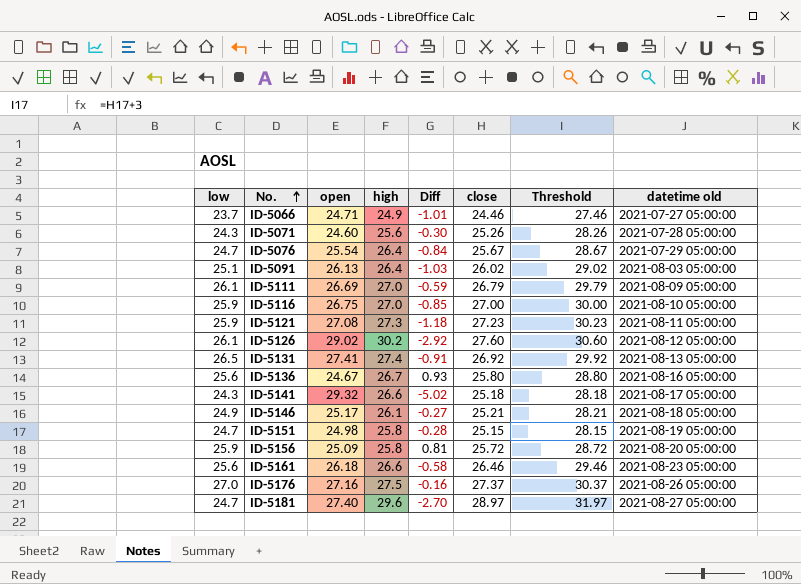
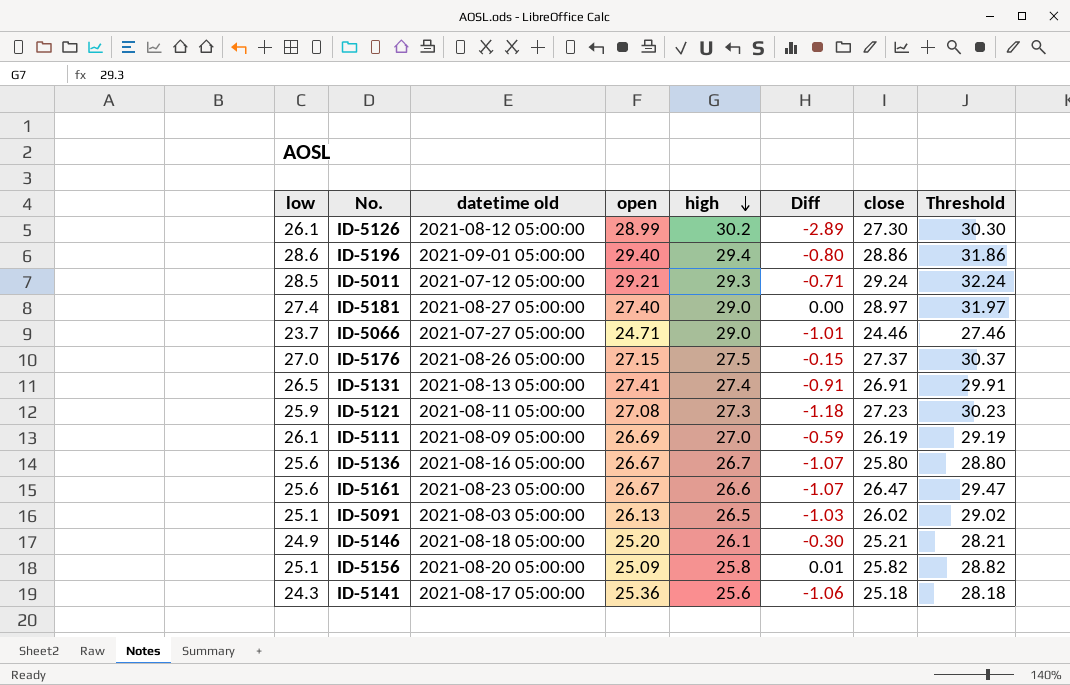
row order: No. ascending -> high descending
column datetime old | position: 8 -> 3
row ID-5071: 24.3 | 24.60 | 25.6 | -0.30 | 25.26 | 28.26 | 2021-07-28 05:00:00 -> none
row ID-5076: 24.7 | 25.54 | 26.4 | -0.84 | 25.67 | 28.67 | 2021-07-29 05:00:00 -> none
row ID-5116: 25.9 | 26.75 | 27.0 | -0.85 | 27.00 | 30.00 | 2021-08-10 05:00:00 -> none
row ID-5151: 24.7 | 24.98 | 25.8 | -0.28 | 25.15 | 28.15 | 2021-08-19 05:00:00 -> none
ID-5126 | open: 29.02 -> 28.99
ID-5126 | Diff: -2.92 -> -2.89
ID-5126 | close: 27.60 -> 27.30
ID-5126 | Threshold: 30.60 -> 30.30
row ID-5196: none -> 28.6 | 2021-09-01 05:00:00 | 29.40 | 29.4 | -0.80 | 28.86 | 31.86
row ID-5011: none -> 28.5 | 2021-07-12 05:00:00 | 29.21 | 29.3 | -0.71 | 29.24 | 32.24
ID-5181 | low: 24.7 -> 27.4
ID-5181 | high: 29.6 -> 29.0
ID-5181 | Diff: -2.70 -> 0.00
ID-5066 | high: 24.9 -> 29.0
ID-5176 | open: 27.16 -> 27.15
ID-5176 | Diff: -0.16 -> -0.15
ID-5131 | close: 26.92 -> 26.91
ID-5131 | Threshold: 29.92 -> 29.91
ID-5111 | close: 26.79 -> 26.19
ID-5111 | Threshold: 29.79 -> 29.19
ID-5136 | open: 24.67 -> 26.67
ID-5136 | Diff: 0.93 -> -1.07
ID-5161 | open: 26.18 -> 26.67
ID-5161 | Diff: -0.58 -> -1.07
ID-5161 | close: 26.46 -> 26.47
ID-5161 | Threshold: 29.46 -> 29.47
ID-5091 | high: 26.4 -> 26.5
ID-5146 | open: 25.17 -> 25.20
ID-5146 | Diff: -0.27 -> -0.30
ID-5156 | low: 25.9 -> 25.1
ID-5156 | Diff: 0.81 -> 0.01
ID-5156 | close: 25.72 -> 25.82
ID-5156 | Threshold: 28.72 -> 28.82
ID-5141 | open: 29.32 -> 25.36
ID-5141 | high: 26.6 -> 25.6
ID-5141 | Diff: -5.02 -> -1.06

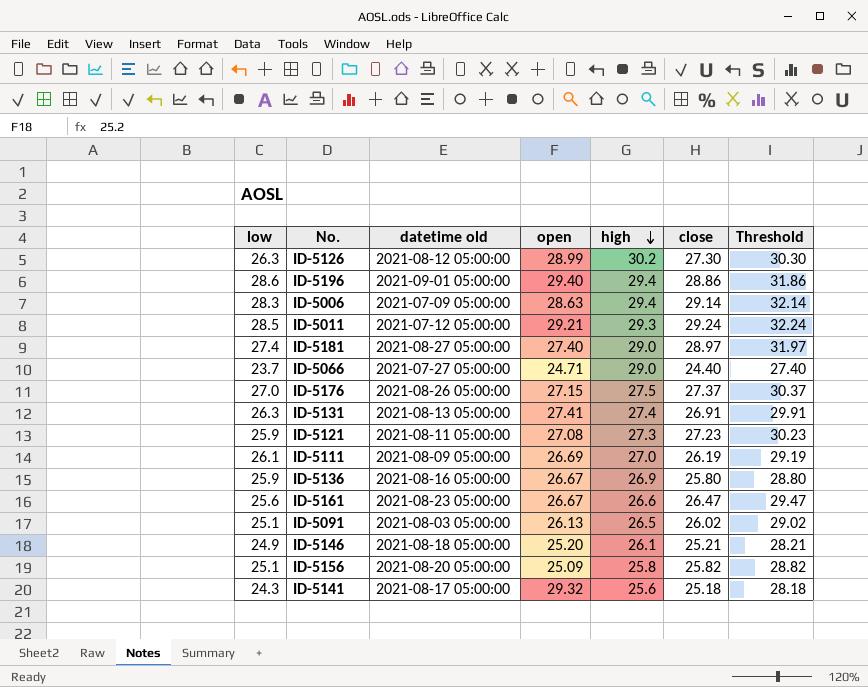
column Diff | formula: [low] - [open] -> none
ID-5126 | low: 26.1 -> 26.3
row ID-5006: none -> 28.3 | 2021-07-09 05:00:00 | 28.63 | 29.4 | 29.14 | 32.14
ID-5066 | close: 24.46 -> 24.40
ID-5066 | Threshold: 27.46 -> 27.40
ID-5131 | low: 26.5 -> 26.3
ID-5136 | low: 25.6 -> 25.9
ID-5136 | high: 26.7 -> 26.9
ID-5141 | open: 25.36 -> 29.32

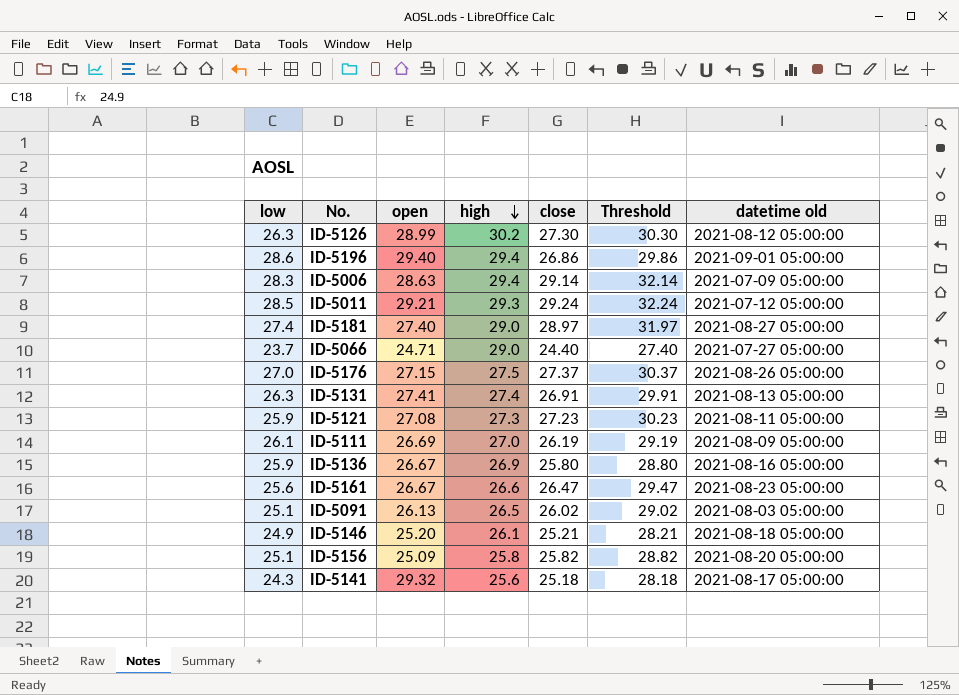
column datetime old | position: 3 -> 7
ID-5196 | close: 28.86 -> 26.86
ID-5196 | Threshold: 31.86 -> 29.86

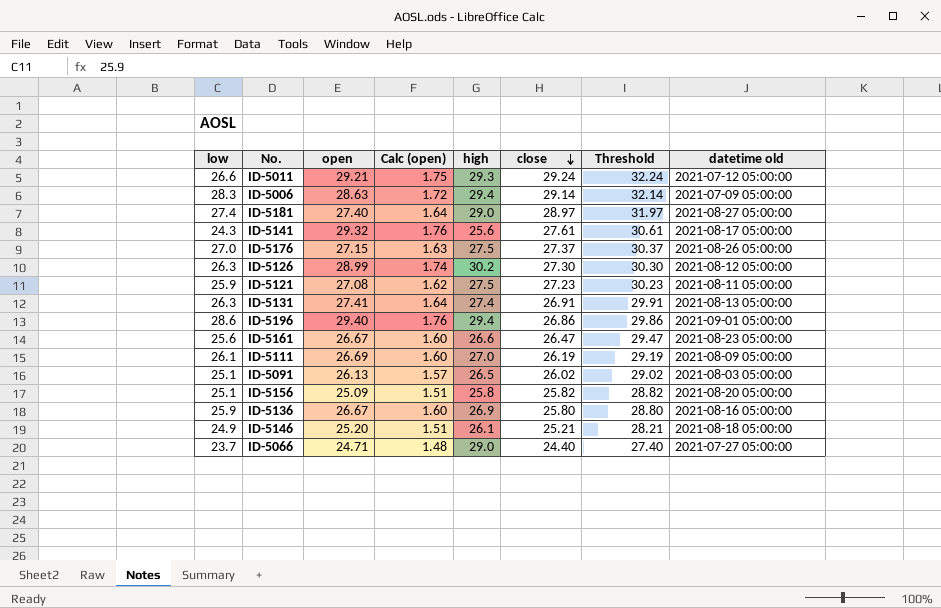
row order: high descending -> close descending
column Calc (open) | formula: none -> [open] * 0.06
ID-5011 | low: 28.5 -> 26.6
ID-5141 | close: 25.18 -> 27.61
ID-5141 | Threshold: 28.18 -> 30.61
ID-5121 | high: 27.3 -> 27.5

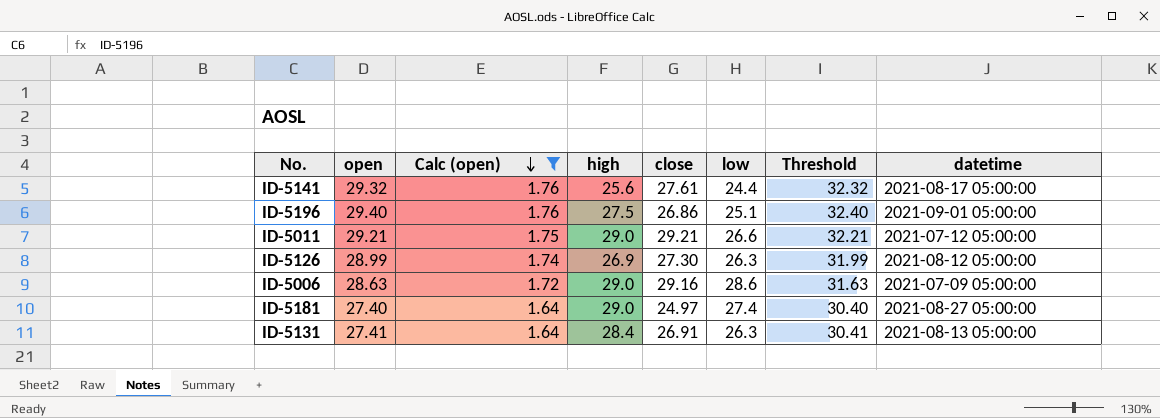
filter: none -> Calc (open) >= 1.64
row order: close descending -> Calc (open) descending
column low | position: 1 -> 6
column Threshold | formula: [close] + 3 -> [open] + 3
column name: datetime old -> datetime
ID-5141 | low: 24.3 -> 24.4
ID-5196 | high: 29.4 -> 27.5
ID-5196 | low: 28.6 -> 25.1
ID-5011 | high: 29.3 -> 29.0
ID-5011 | close: 29.24 -> 29.21
ID-5126 | high: 30.2 -> 26.9
ID-5006 | high: 29.4 -> 29.0
ID-5006 | close: 29.14 -> 29.16
ID-5006 | low: 28.3 -> 28.6
ID-5181 | close: 28.97 -> 24.97
ID-5131 | high: 27.4 -> 28.4

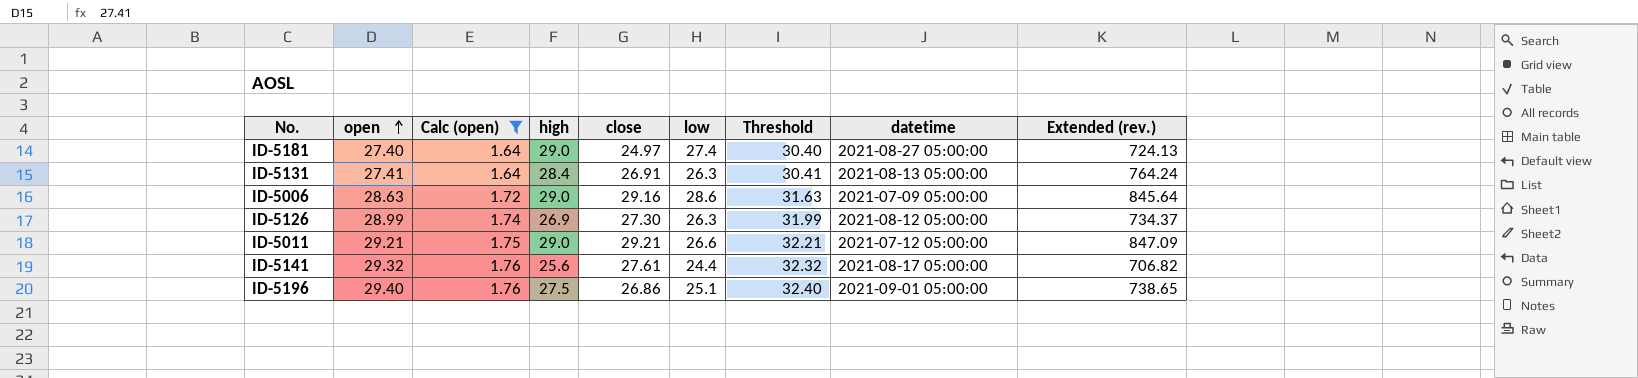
row order: Calc (open) descending -> open ascending
column Extended (rev.) | formula: none -> [high] * [close]

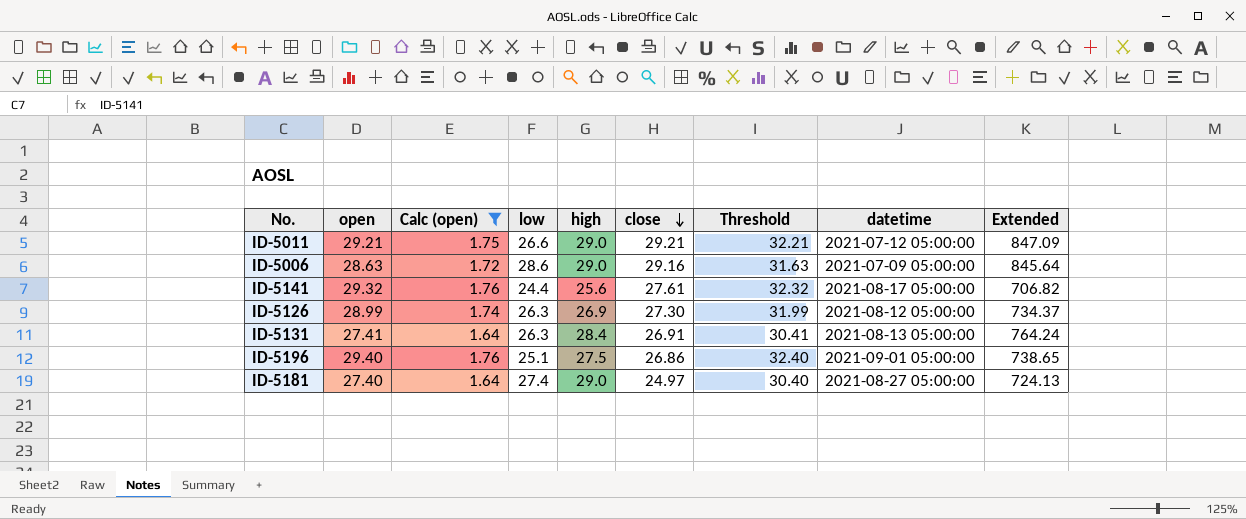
row order: open ascending -> close descending
column low | position: 6 -> 4
column name: Extended (rev.) -> Extended

